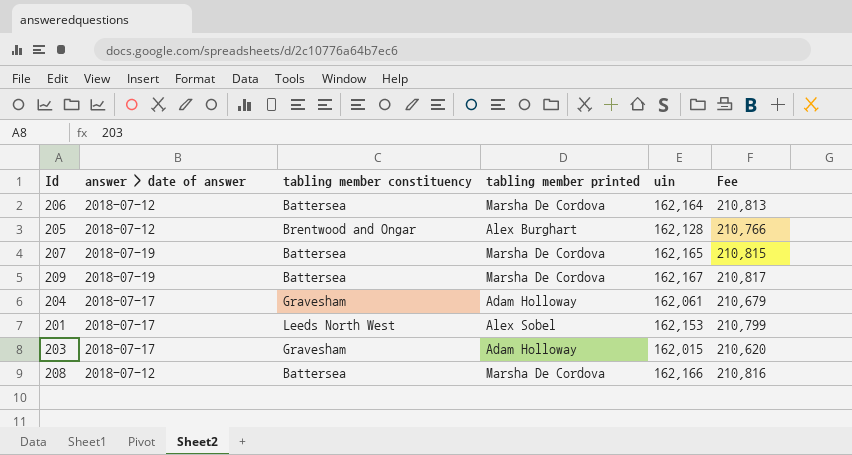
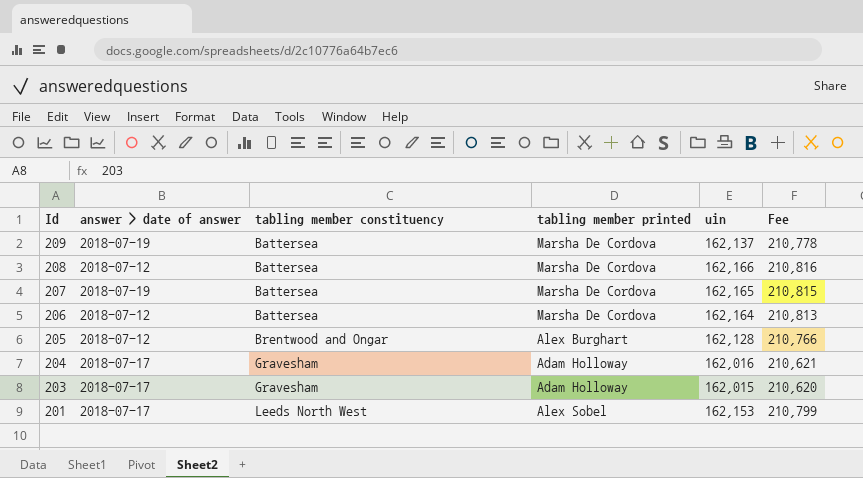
row order: none -> Id descending
209 | uin: 162,167 -> 162,137
209 | Fee: 210,817 -> 210,778
204 | uin: 162,061 -> 162,016
204 | Fee: 210,679 -> 210,621

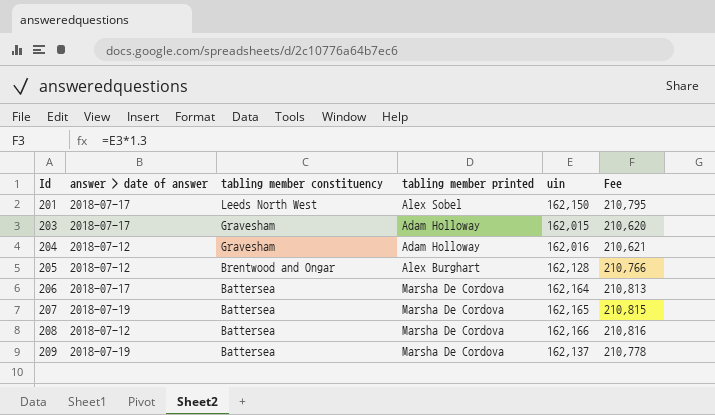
row order: Id descending -> Id ascending
201 | uin: 162,153 -> 162,150
201 | Fee: 210,799 -> 210,795
204 | answer > date of answer: 2018-07-17 -> 2018-07-12
206 | answer > date of answer: 2018-07-12 -> 2018-07-17

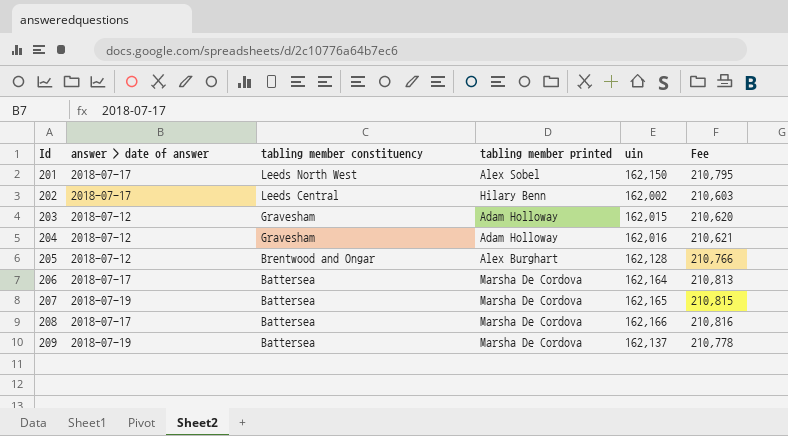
row 202: none -> 2018-07-17 | Leeds Central | Hilary Benn | 162,002 | 210,603
203 | answer > date of answer: 2018-07-17 -> 2018-07-12
208 | answer > date of answer: 2018-07-12 -> 2018-07-17

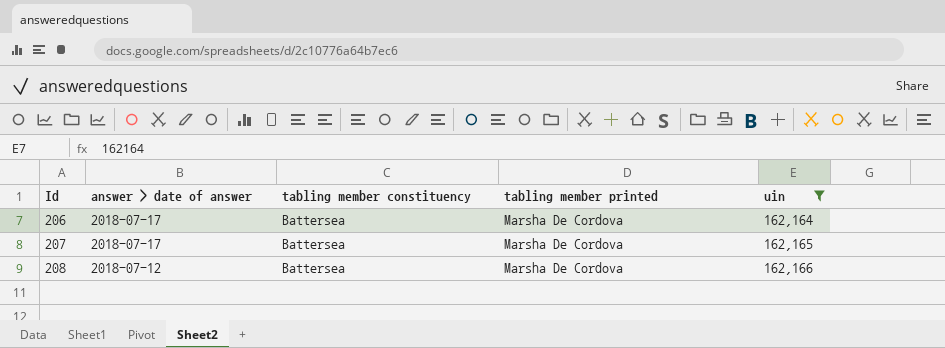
filter: none -> uin >= 162,164
column Fee | formula: [uin] * 1.3 -> none
207 | answer > date of answer: 2018-07-19 -> 2018-07-17
208 | answer > date of answer: 2018-07-17 -> 2018-07-12

